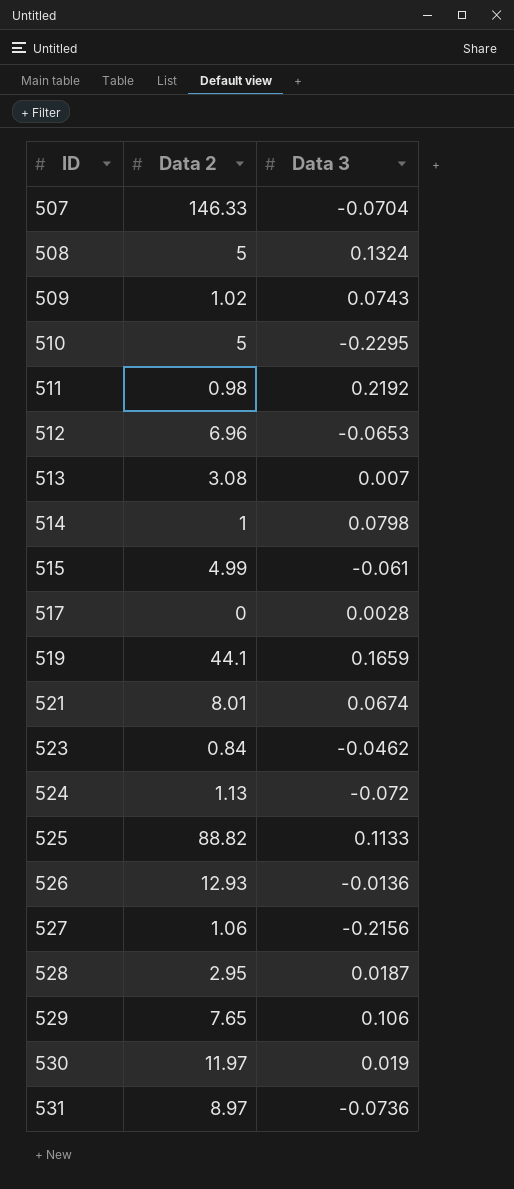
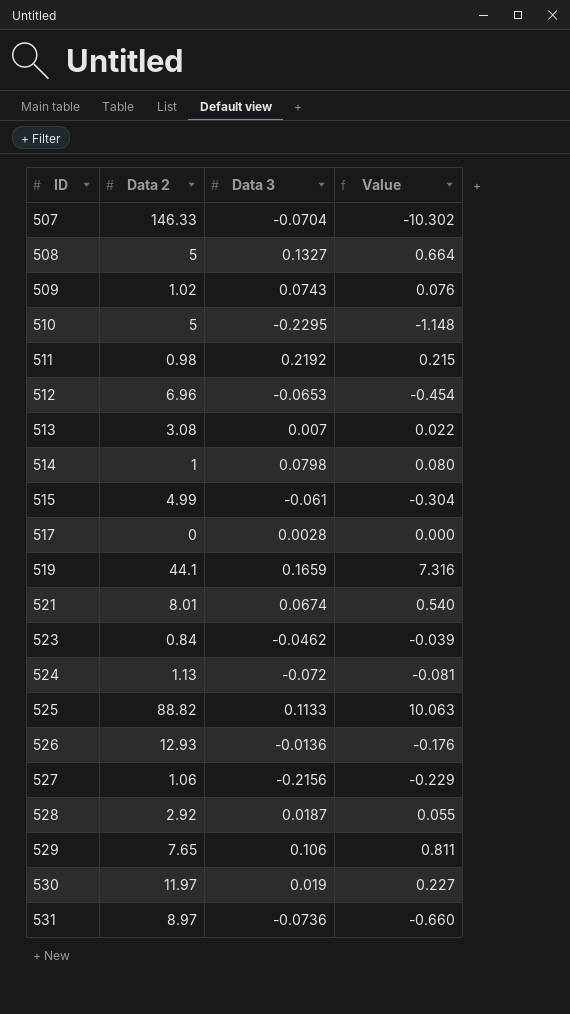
column Value | formula: none -> [Data 2] * [Data 3]
508 | Data 3: 0.1324 -> 0.1327
528 | Data 2: 2.95 -> 2.92

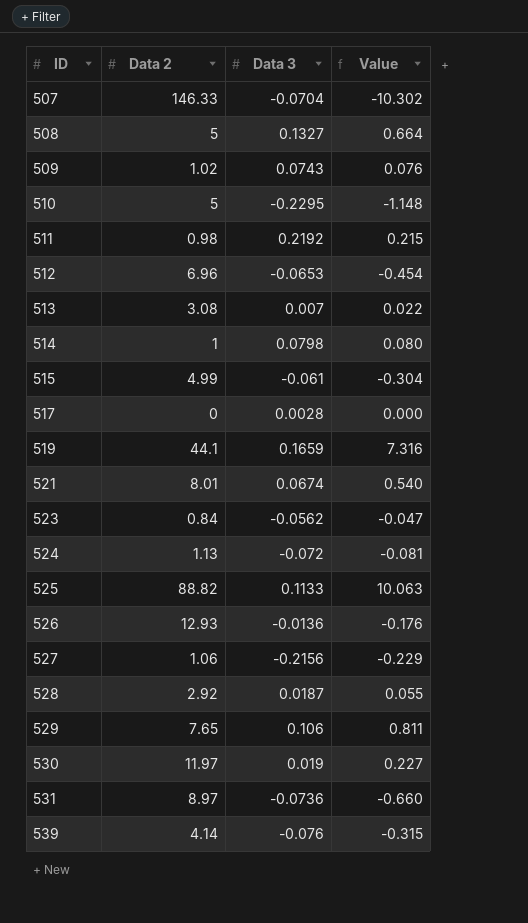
523 | Data 3: -0.0462 -> -0.0562
523 | Value: -0.039 -> -0.047
row 539: none -> 4.14 | -0.076 | -0.315

